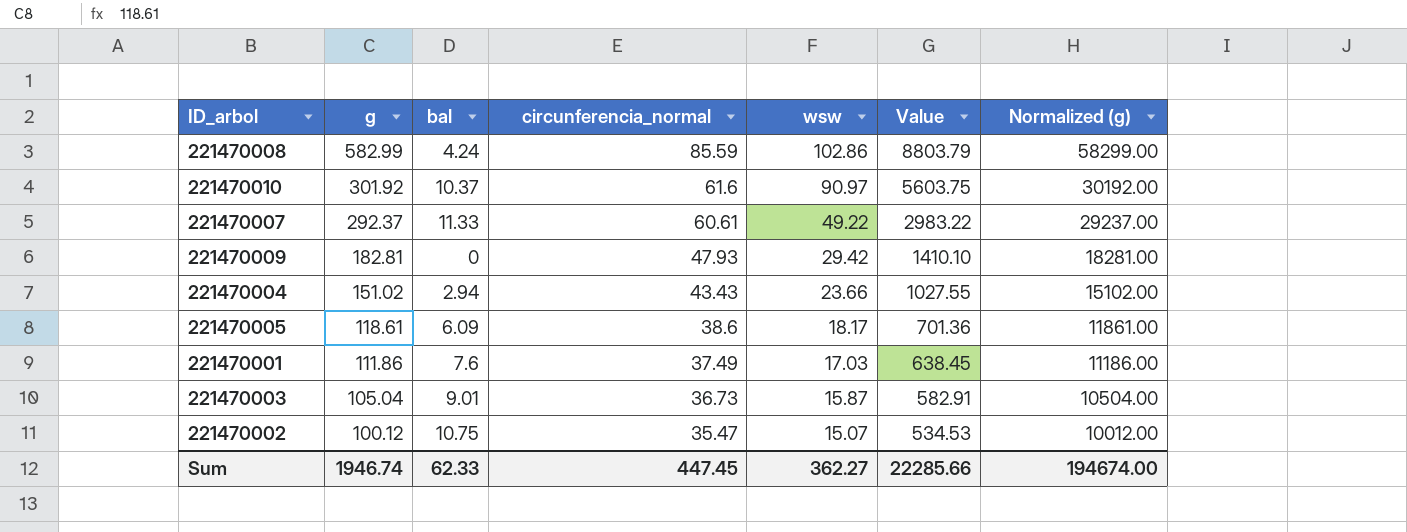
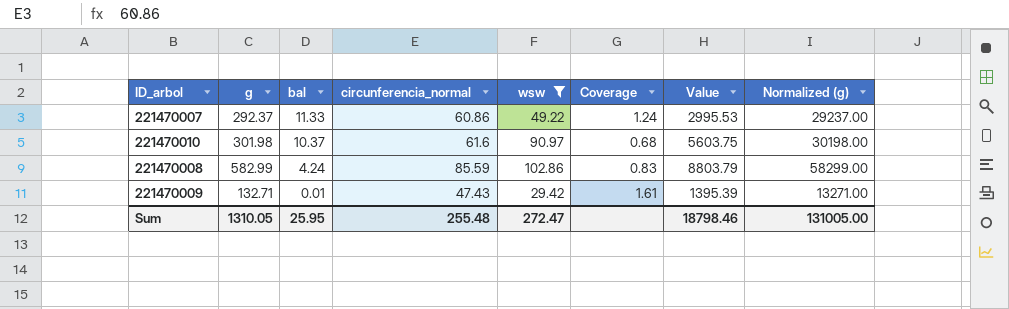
filter: none -> wsw >= 29.42
row order: g descending -> bal descending
column Coverage | formula: none -> [circunferencia_normal] / [wsw]
221470007 | circunferencia_normal: 60.61 -> 60.86
221470007 | Value: 2983.22 -> 2995.53
221470010 | g: 301.92 -> 301.98
221470010 | Normalized (g): 30192.00 -> 30198.00
221470009 | g: 182.81 -> 132.71
221470009 | bal: 0 -> 0.01
221470009 | circunferencia_normal: 47.93 -> 47.43
221470009 | Value: 1410.10 -> 1395.39
221470009 | Normalized (g): 18281.00 -> 13271.00
Sum | g: 1946.74 -> 1310.05
Sum | bal: 62.33 -> 25.95
Sum | circunferencia_normal: 447.45 -> 255.48
Sum | wsw: 362.27 -> 272.47
Sum | Value: 22285.66 -> 18798.46
Sum | Normalized (g): 194674.00 -> 131005.00

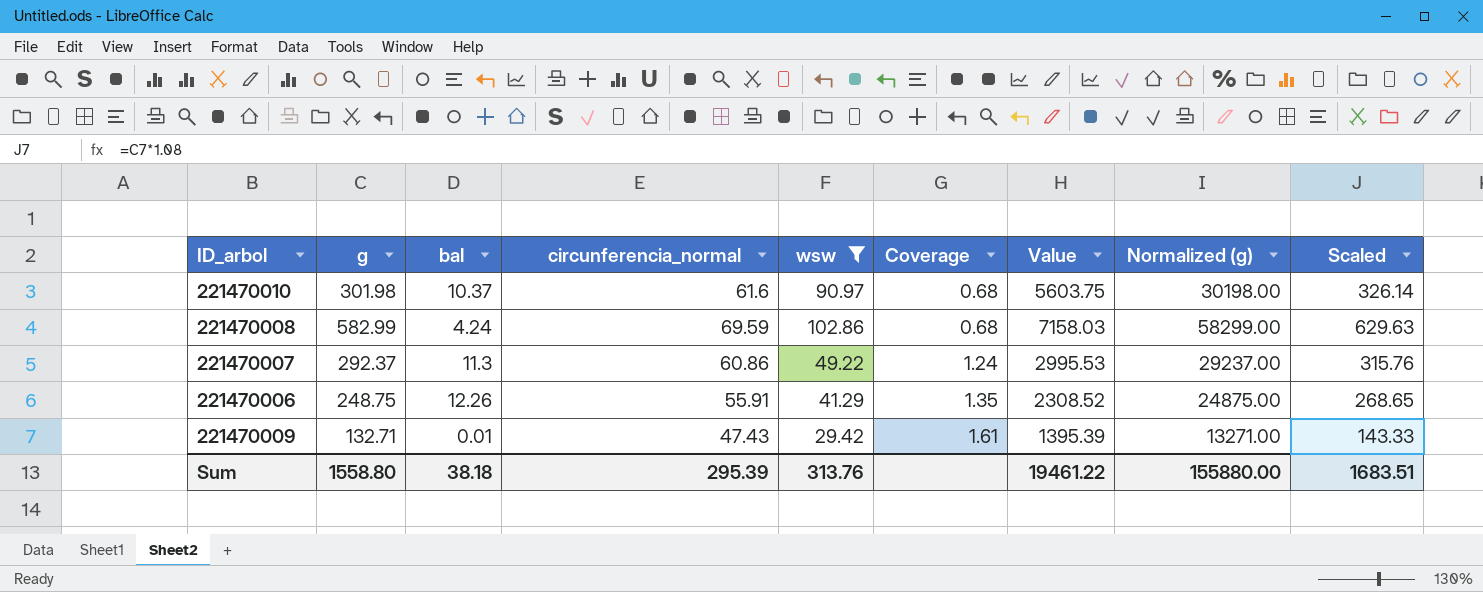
row order: bal descending -> Coverage ascending
column Scaled | formula: none -> [g] * 1.08
221470008 | circunferencia_normal: 85.59 -> 69.59
221470008 | Coverage: 0.83 -> 0.68
221470008 | Value: 8803.79 -> 7158.03
221470007 | bal: 11.33 -> 11.3
row 221470006: none -> 248.75 | 12.26 | 55.91 | 41.29 | 1.35 | 2308.52 | 24875.00 | 268.65
Sum | g: 1310.05 -> 1558.80
Sum | bal: 25.95 -> 38.18
Sum | circunferencia_normal: 255.48 -> 295.39
Sum | wsw: 272.47 -> 313.76
Sum | Value: 18798.46 -> 19461.22
Sum | Normalized (g): 131005.00 -> 155880.00

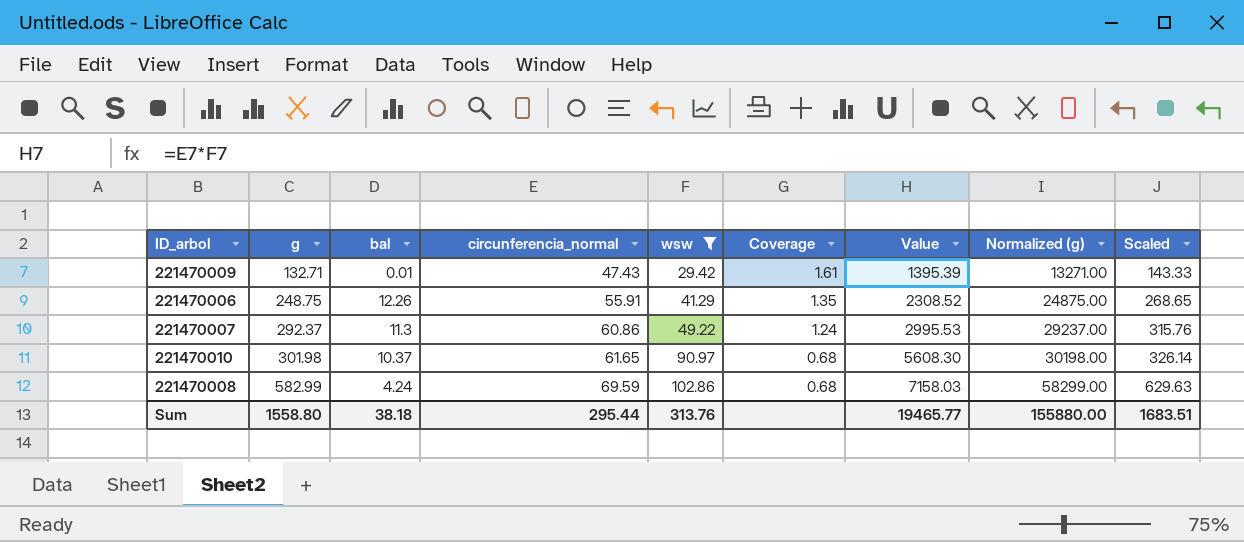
row order: Coverage ascending -> g ascending
221470010 | circunferencia_normal: 61.6 -> 61.65
221470010 | Value: 5603.75 -> 5608.30
Sum | circunferencia_normal: 295.39 -> 295.44
Sum | Value: 19461.22 -> 19465.77

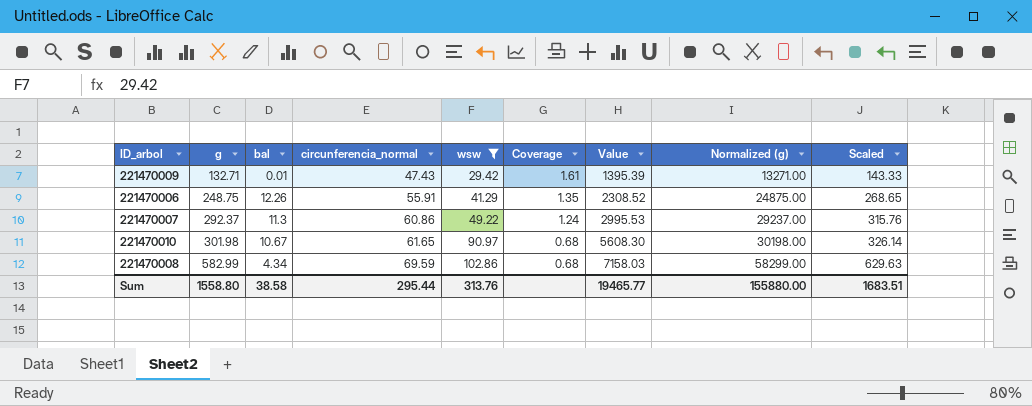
221470010 | bal: 10.37 -> 10.67
221470008 | bal: 4.24 -> 4.34
Sum | bal: 38.18 -> 38.58

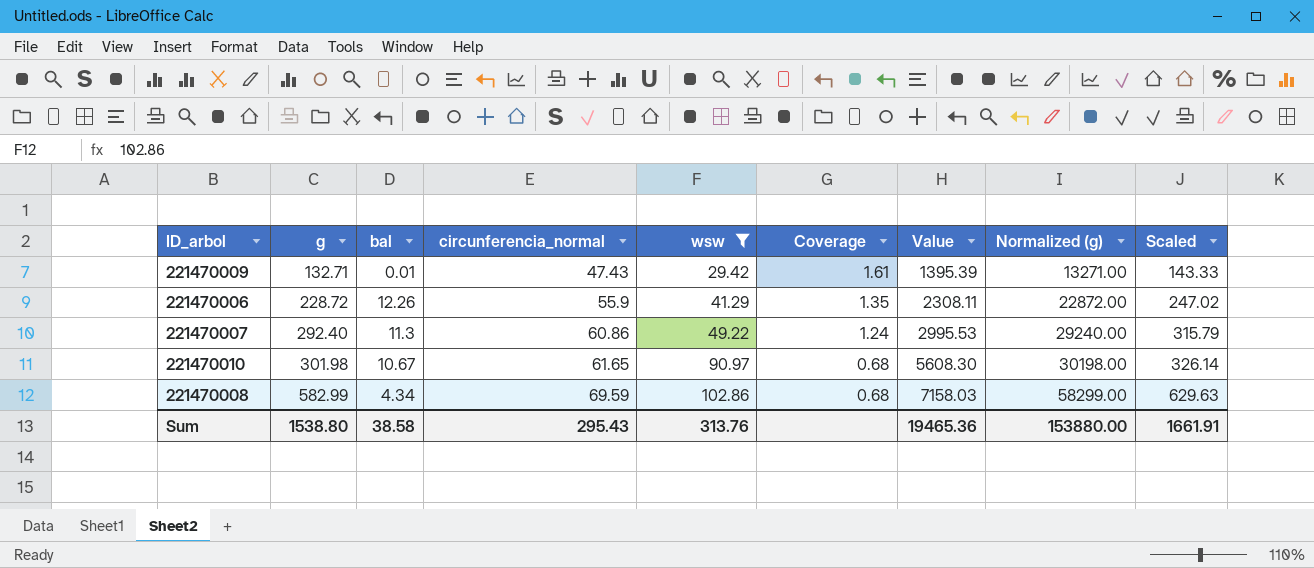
221470006 | g: 248.75 -> 228.72
221470006 | circunferencia_normal: 55.91 -> 55.9
221470006 | Value: 2308.52 -> 2308.11
221470006 | Normalized (g): 24875.00 -> 22872.00
221470006 | Scaled: 268.65 -> 247.02
221470007 | g: 292.37 -> 292.40
221470007 | Normalized (g): 29237.00 -> 29240.00
221470007 | Scaled: 315.76 -> 315.79
Sum | g: 1558.80 -> 1538.80
Sum | circunferencia_normal: 295.44 -> 295.43
Sum | Value: 19465.77 -> 19465.36
Sum | Normalized (g): 155880.00 -> 153880.00
Sum | Scaled: 1683.51 -> 1661.91

